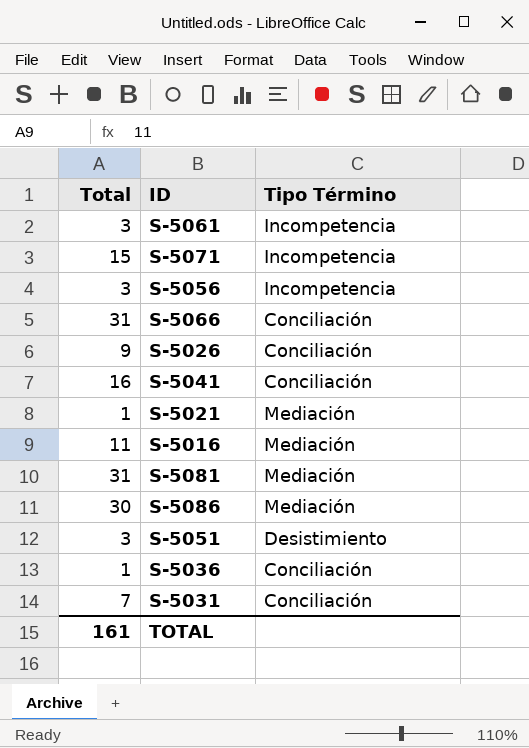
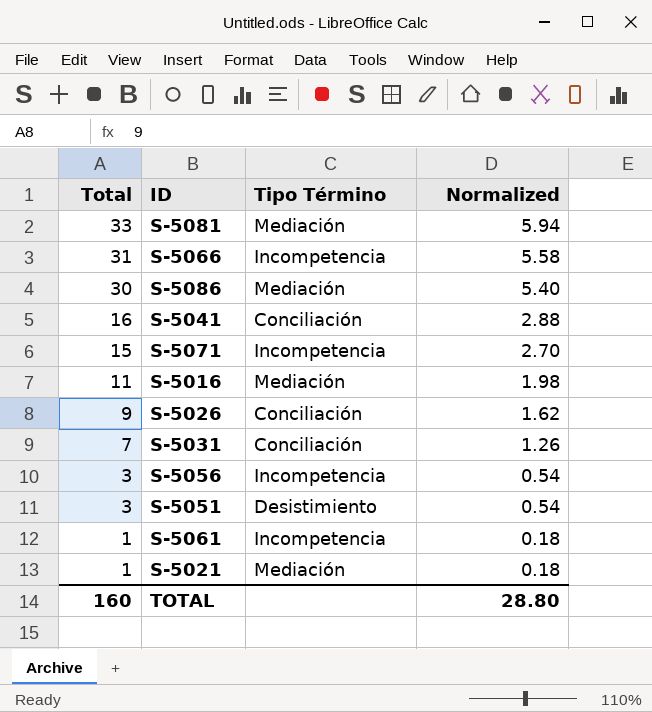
row order: none -> Total descending
column Normalized | formula: none -> [Total] * 0.18
row S-5036: 1 | Conciliación -> none
S-5081 | Total: 31 -> 33
S-5066 | Tipo Término: Conciliación -> Incompetencia
S-5061 | Total: 3 -> 1
TOTAL | Total: 161 -> 160

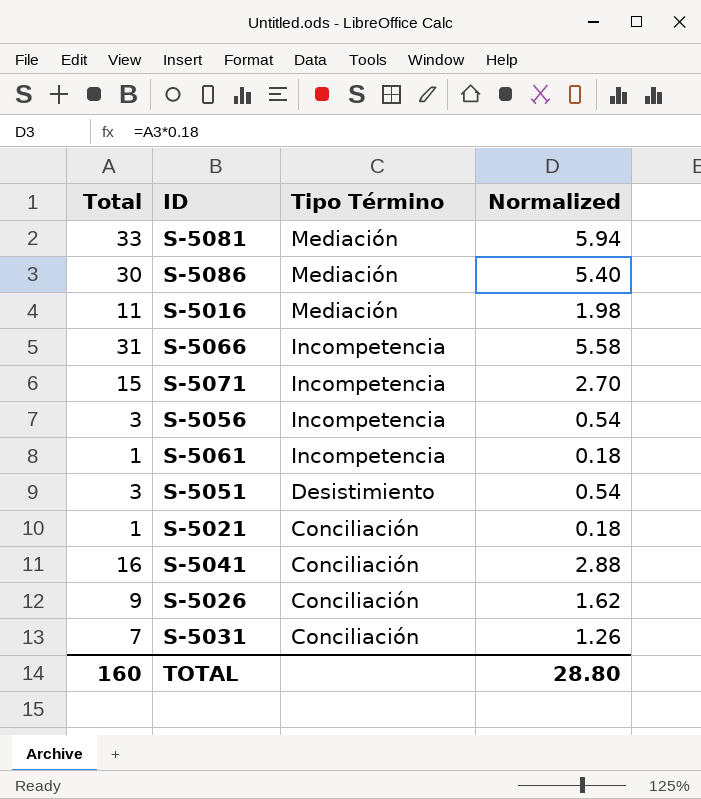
row order: Total descending -> Tipo Término descending
S-5021 | Tipo Término: Mediación -> Conciliación

